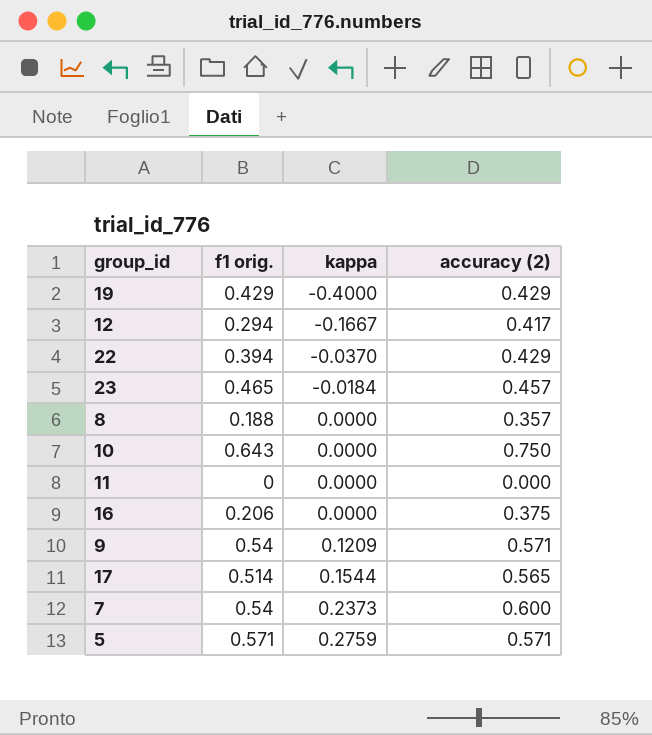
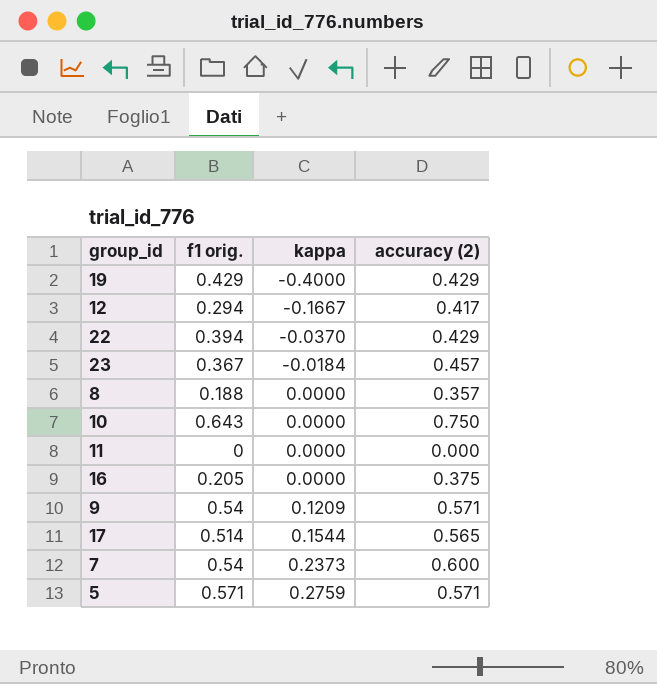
23 | f1 orig.: 0.465 -> 0.367
16 | f1 orig.: 0.206 -> 0.205

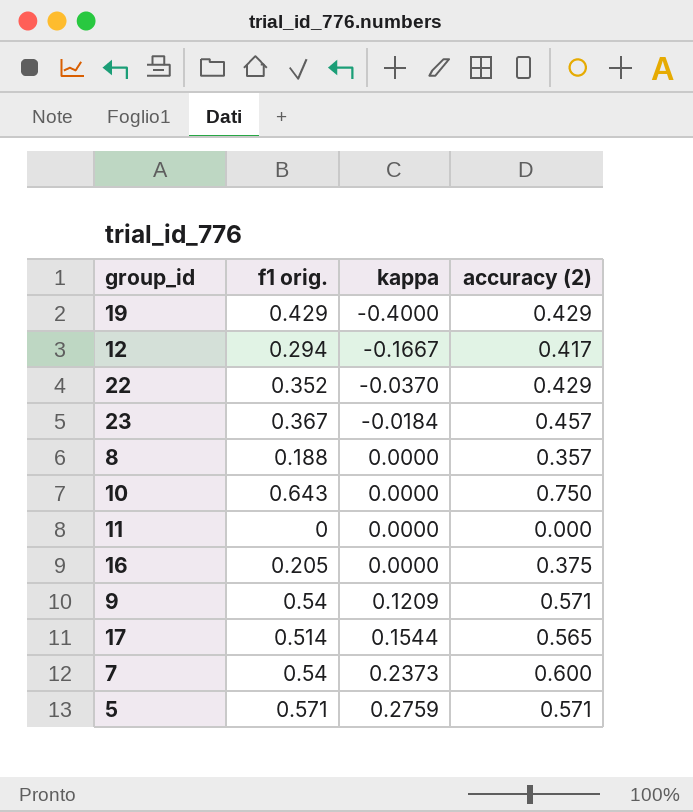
22 | f1 orig.: 0.394 -> 0.352

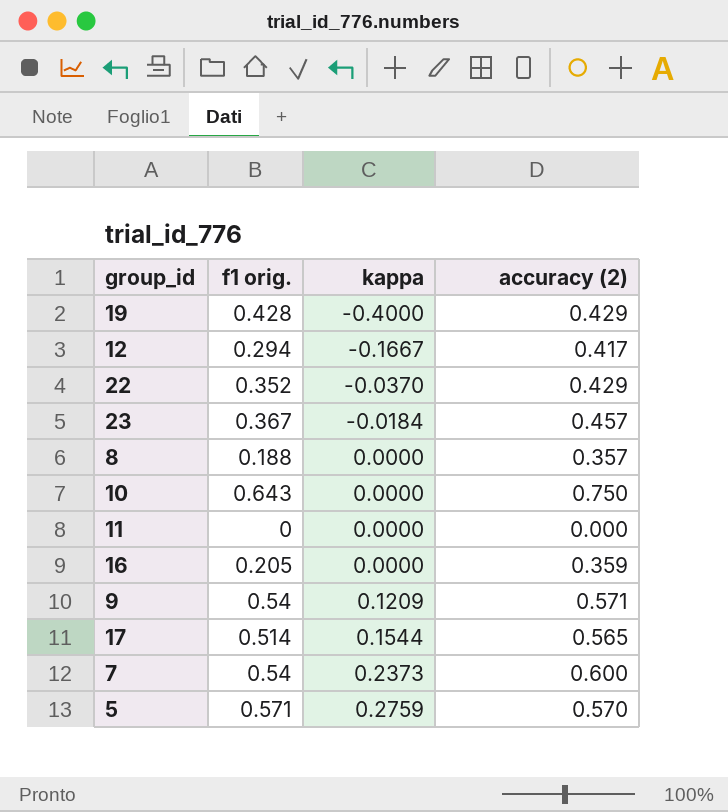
19 | f1 orig.: 0.429 -> 0.428
16 | accuracy (2): 0.375 -> 0.359
5 | accuracy (2): 0.571 -> 0.570

